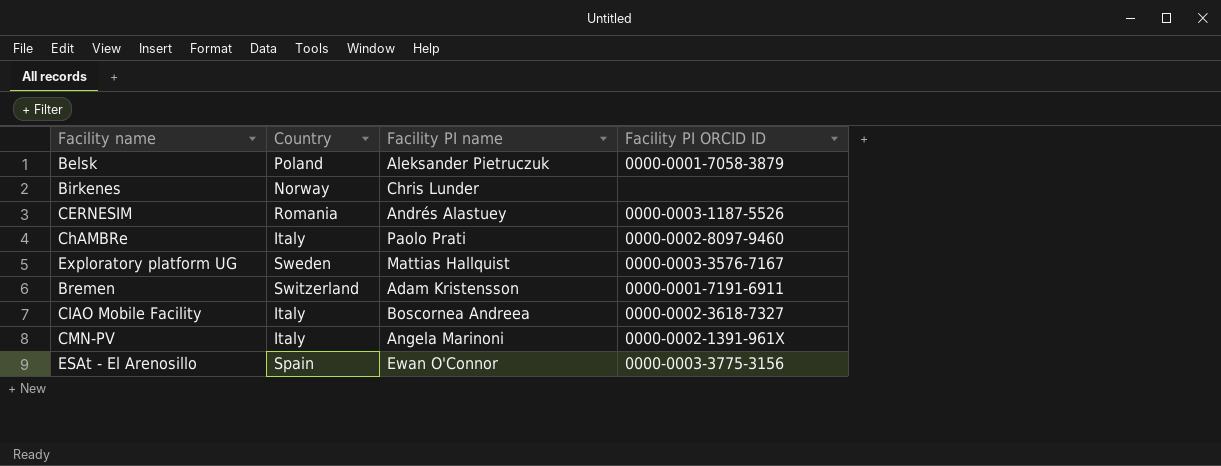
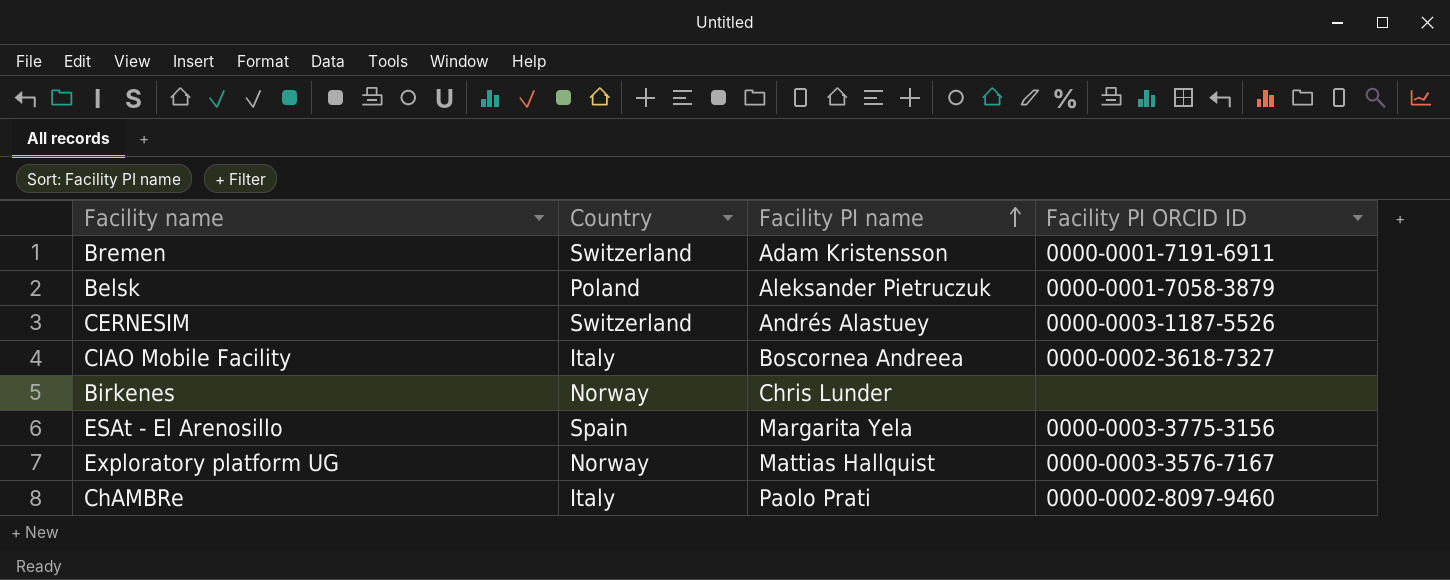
row order: none -> Facility PI name ascending
row CMN-PV: Italy | Angela Marinoni | 0000-0002-1391-961X -> none
CERNESIM | Country: Romania -> Switzerland
ESAt - El Arenosillo | Facility PI name: Ewan O'Connor -> Margarita Yela
Exploratory platform UG | Country: Sweden -> Norway

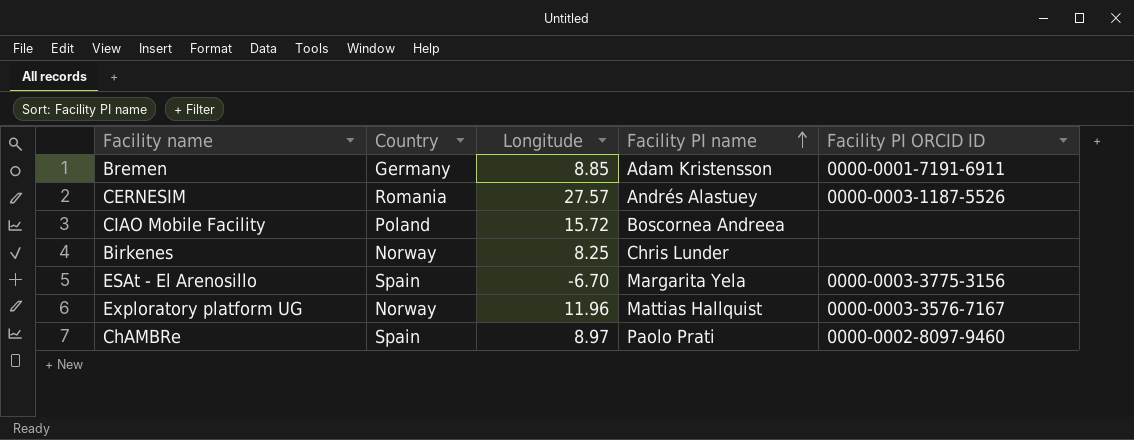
column Longitude | position: none -> 3
row Belsk: Poland | Aleksander Pietruczuk | 0000-0001-7058-3879 -> none
Bremen | Country: Switzerland -> Germany
CERNESIM | Country: Switzerland -> Romania
CIAO Mobile Facility | Country: Italy -> Poland
CIAO Mobile Facility | Facility PI ORCID ID: 0000-0002-3618-7327 -> none
ChAMBRe | Country: Italy -> Spain

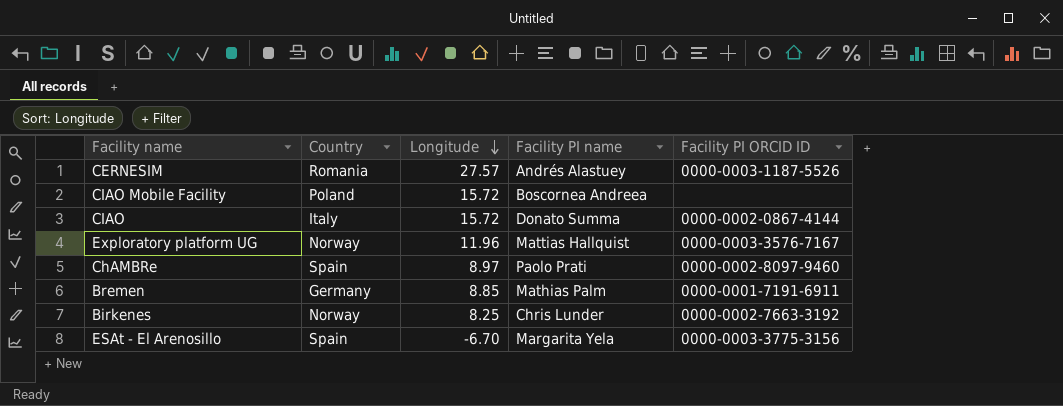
row order: Facility PI name ascending -> Longitude descending
row CIAO: none -> Italy | 15.72 | Donato Summa | 0000-0002-0867-4144
Bremen | Facility PI name: Adam Kristensson -> Mathias Palm
Birkenes | Facility PI ORCID ID: none -> 0000-0002-7663-3192

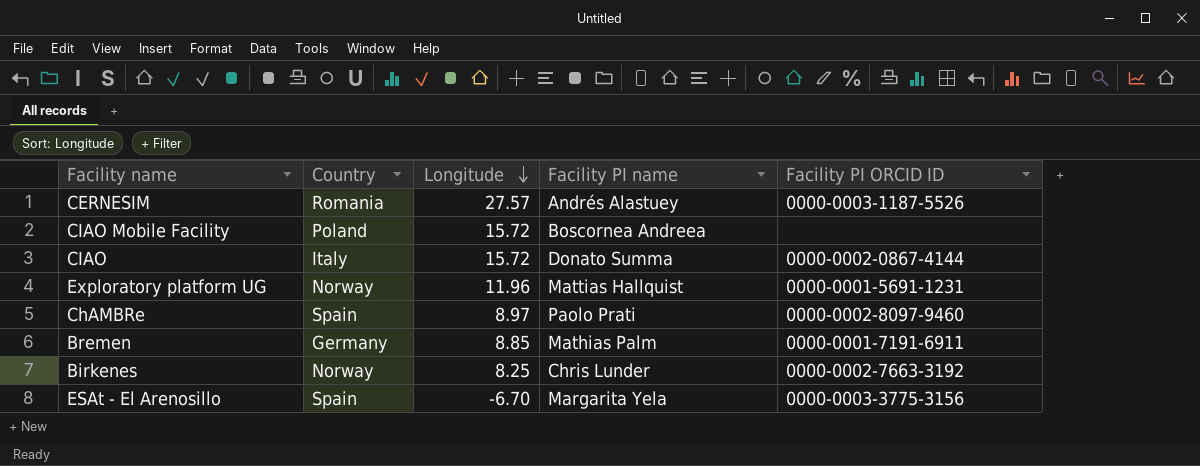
Exploratory platform UG | Facility PI ORCID ID: 0000-0003-3576-7167 -> 0000-0001-5691-1231

